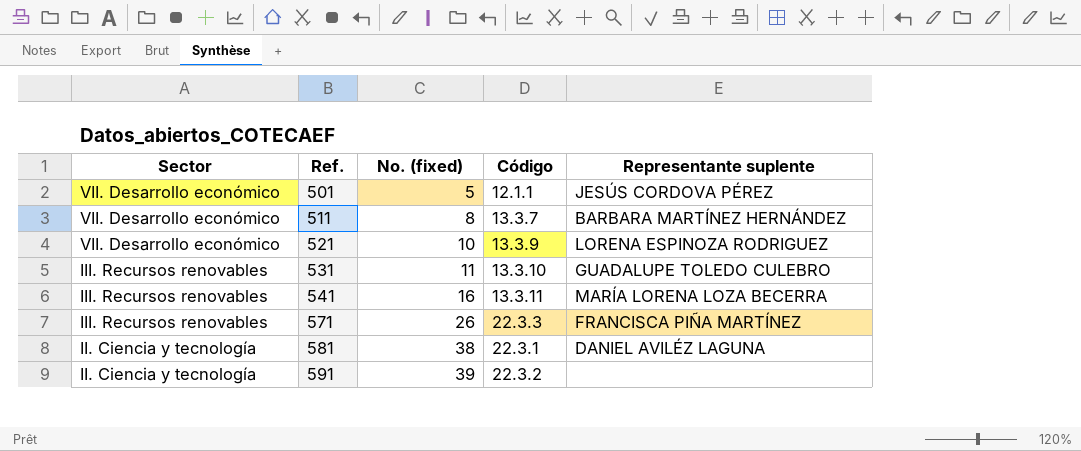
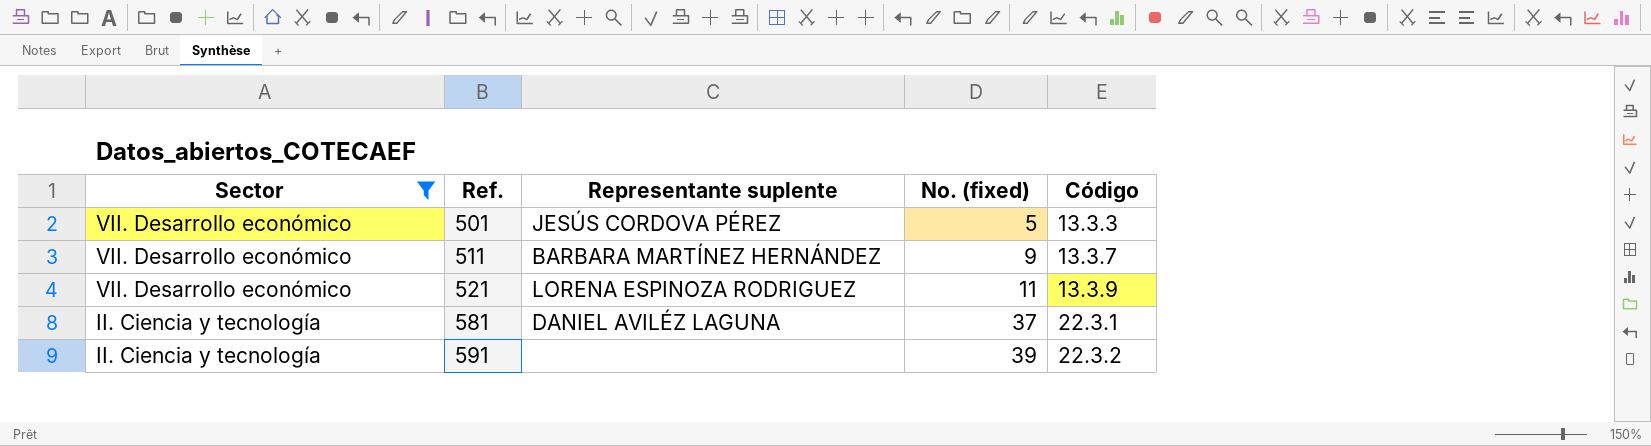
filter: none -> Sector != III. Recursos renovables
column Representante suplente | position: 5 -> 3
501 | Código: 12.1.1 -> 13.3.3
511 | No. (fixed): 8 -> 9
521 | No. (fixed): 10 -> 11
581 | No. (fixed): 38 -> 37

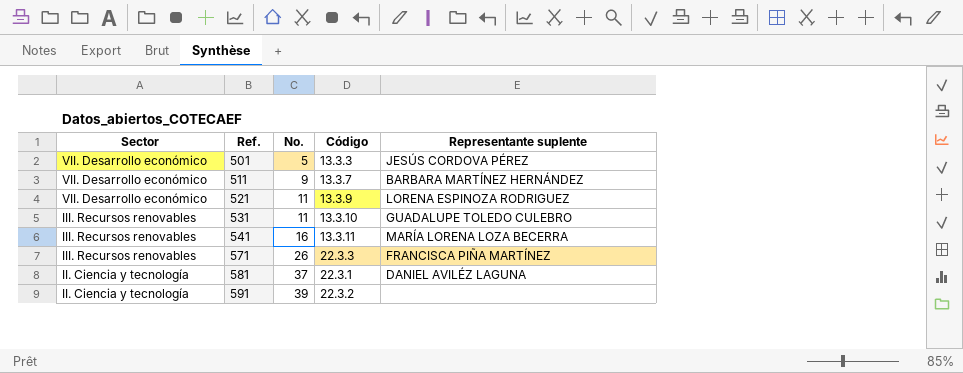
filter: Sector != III. Recursos renovables -> none
column name: No. (fixed) -> No.
column Representante suplente | position: 3 -> 5

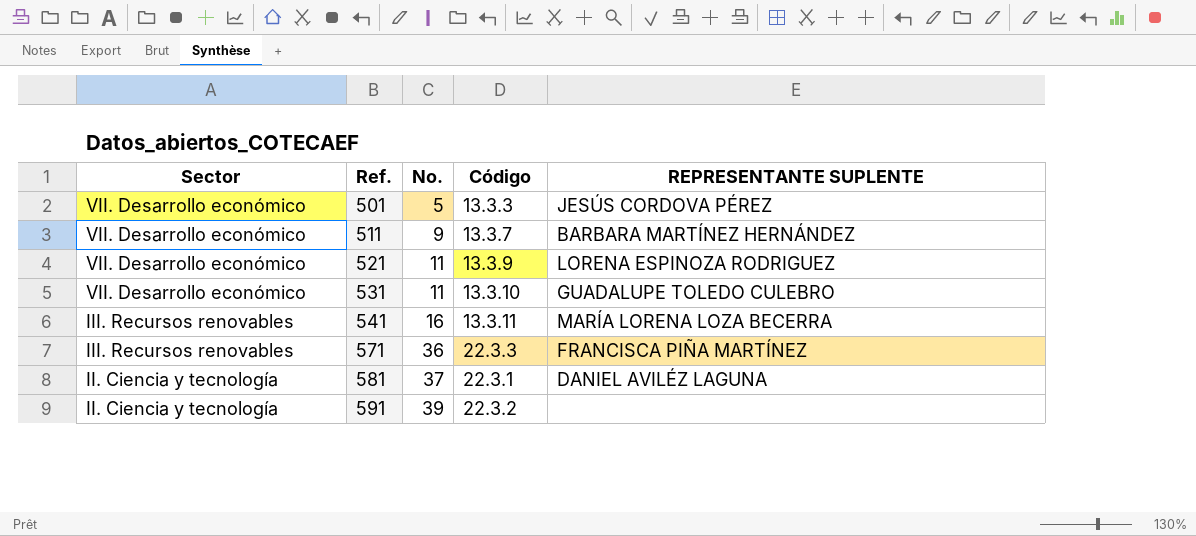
column name: Representante suplente -> REPRESENTANTE SUPLENTE
531 | Sector: III. Recursos renovables -> VII. Desarrollo económico
571 | No.: 26 -> 36

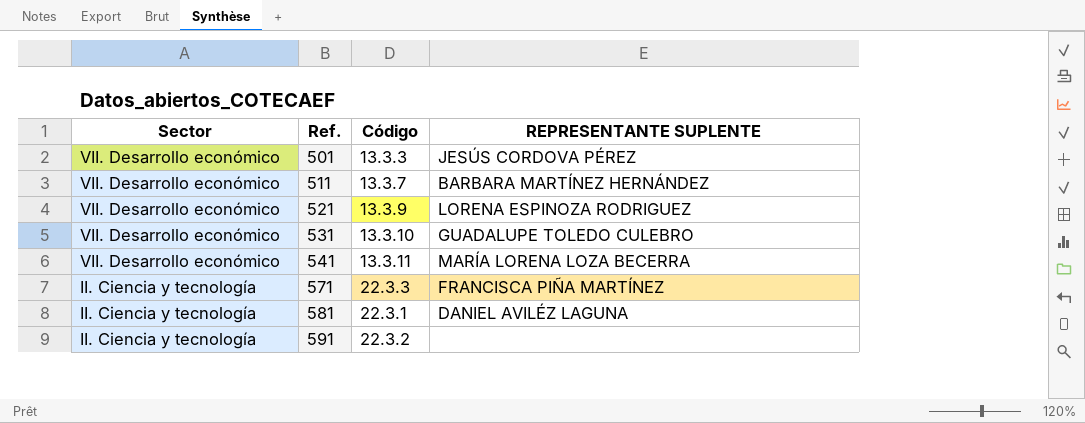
column No. | position: 3 -> none
541 | Sector: III. Recursos renovables -> VII. Desarrollo económico
571 | Sector: III. Recursos renovables -> II. Ciencia y tecnología

